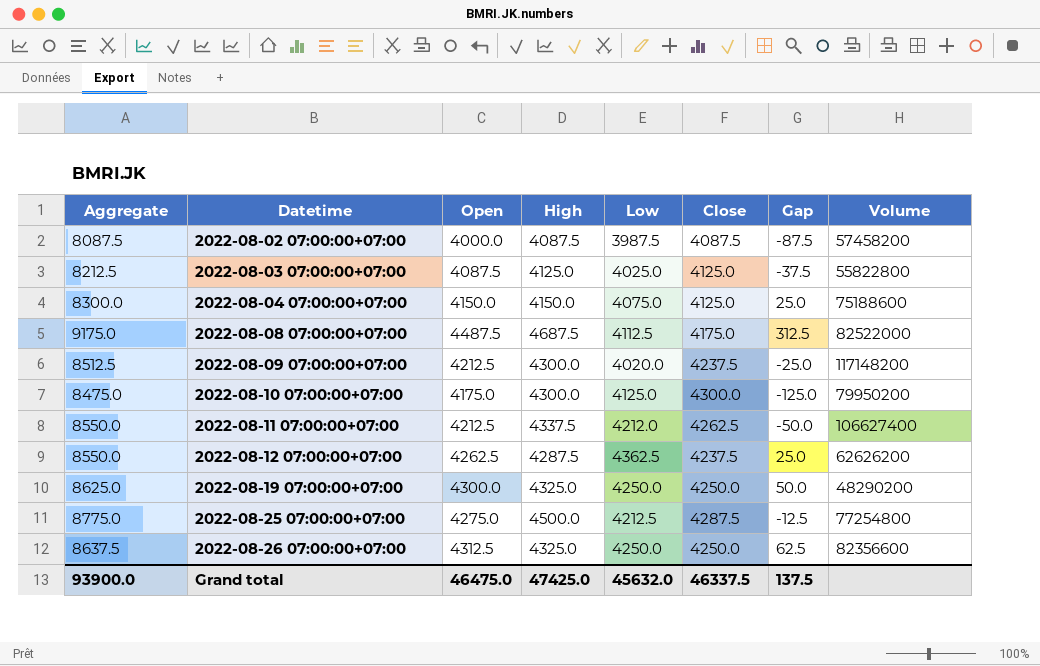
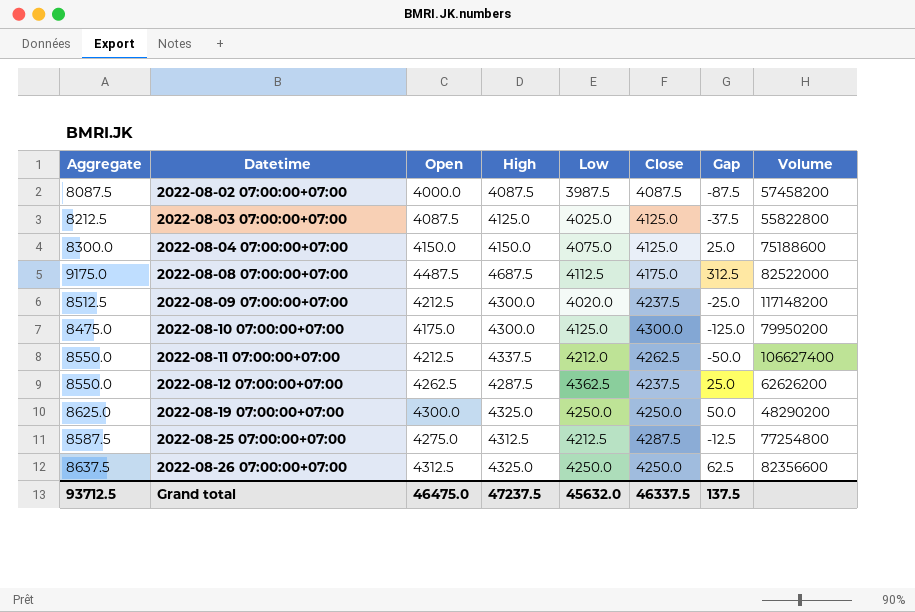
2022-08-25 07:00:00+07:00 | Aggregate: 8775.0 -> 8587.5
2022-08-25 07:00:00+07:00 | High: 4500.0 -> 4312.5
Grand total | Aggregate: 93900.0 -> 93712.5
Grand total | High: 47425.0 -> 47237.5

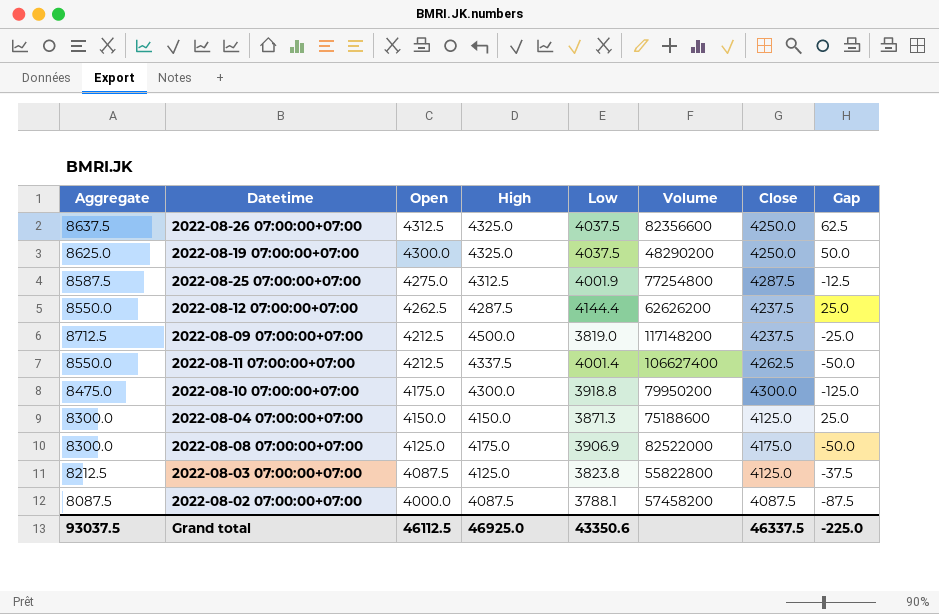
row order: Datetime ascending -> Open descending
column Volume | position: 8 -> 6
2022-08-26 07:00:00+07:00 | Low: 4250.0 -> 4037.5
2022-08-19 07:00:00+07:00 | Low: 4250.0 -> 4037.5
2022-08-25 07:00:00+07:00 | Low: 4212.5 -> 4001.9
2022-08-12 07:00:00+07:00 | Low: 4362.5 -> 4144.4
2022-08-09 07:00:00+07:00 | Aggregate: 8512.5 -> 8712.5
2022-08-09 07:00:00+07:00 | High: 4300.0 -> 4500.0
2022-08-09 07:00:00+07:00 | Low: 4020.0 -> 3819.0
2022-08-11 07:00:00+07:00 | Low: 4212.0 -> 4001.4
2022-08-10 07:00:00+07:00 | Low: 4125.0 -> 3918.8
2022-08-04 07:00:00+07:00 | Low: 4075.0 -> 3871.3
2022-08-08 07:00:00+07:00 | Aggregate: 9175.0 -> 8300.0
2022-08-08 07:00:00+07:00 | Open: 4487.5 -> 4125.0
2022-08-08 07:00:00+07:00 | High: 4687.5 -> 4175.0
2022-08-08 07:00:00+07:00 | Low: 4112.5 -> 3906.9
2022-08-08 07:00:00+07:00 | Gap: 312.5 -> -50.0
2022-08-03 07:00:00+07:00 | Low: 4025.0 -> 3823.8
2022-08-02 07:00:00+07:00 | Low: 3987.5 -> 3788.1
Grand total | Aggregate: 93712.5 -> 93037.5
Grand total | Open: 46475.0 -> 46112.5
Grand total | High: 47237.5 -> 46925.0
Grand total | Low: 45632.0 -> 43350.6
Grand total | Gap: 137.5 -> -225.0

